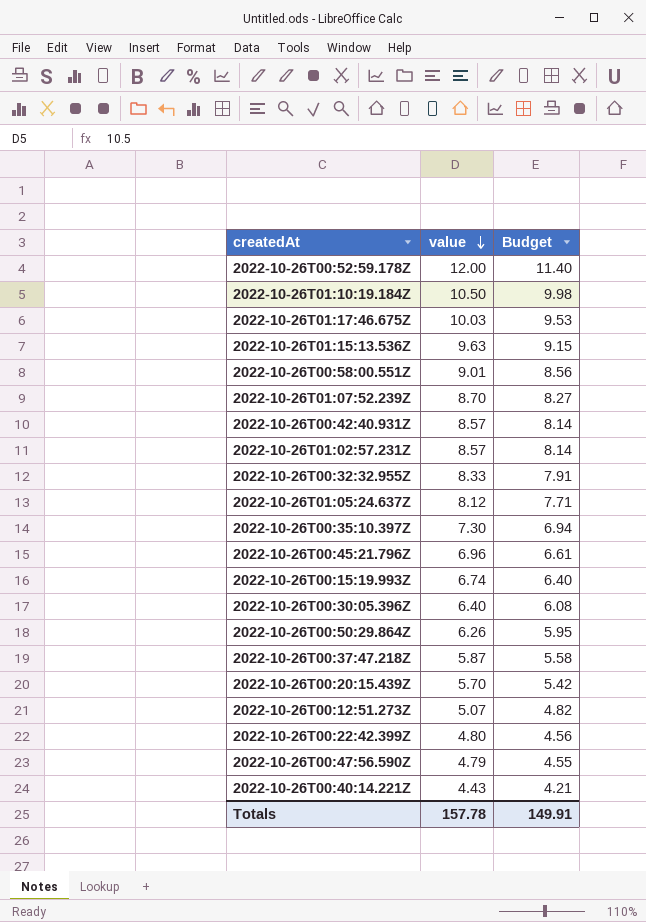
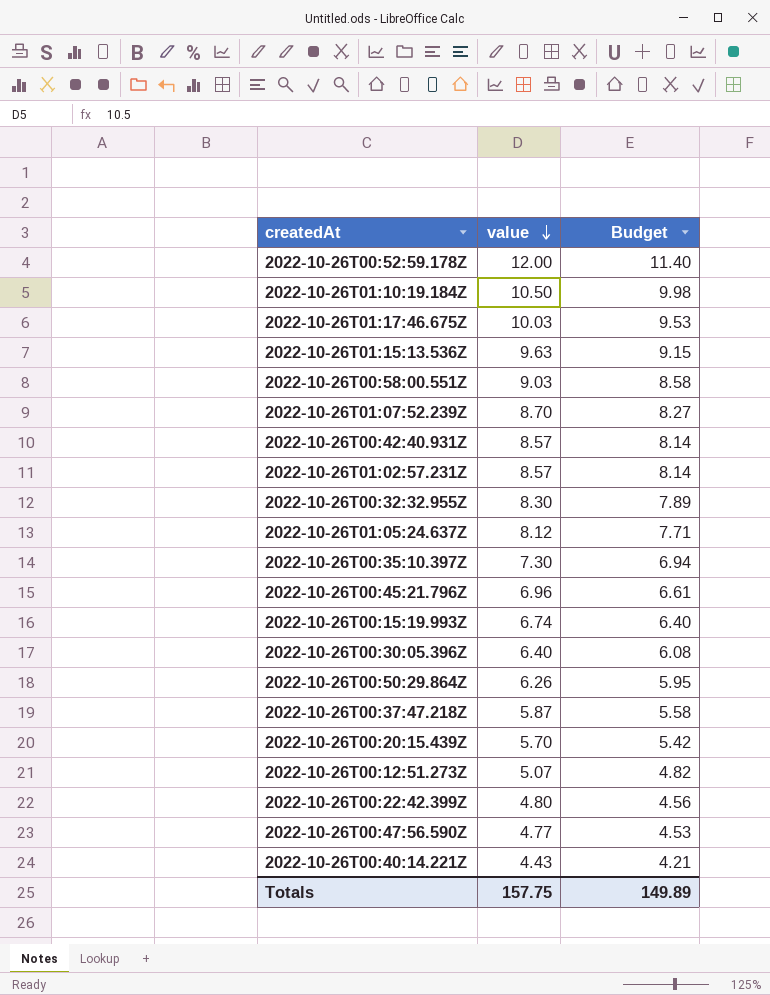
2022-10-26T00:58:00.551Z | value: 9.01 -> 9.03
2022-10-26T00:58:00.551Z | Budget: 8.56 -> 8.58
2022-10-26T00:32:32.955Z | value: 8.33 -> 8.30
2022-10-26T00:32:32.955Z | Budget: 7.91 -> 7.89
2022-10-26T00:47:56.590Z | value: 4.79 -> 4.77
2022-10-26T00:47:56.590Z | Budget: 4.55 -> 4.53
Totals | value: 157.78 -> 157.75
Totals | Budget: 149.91 -> 149.89

